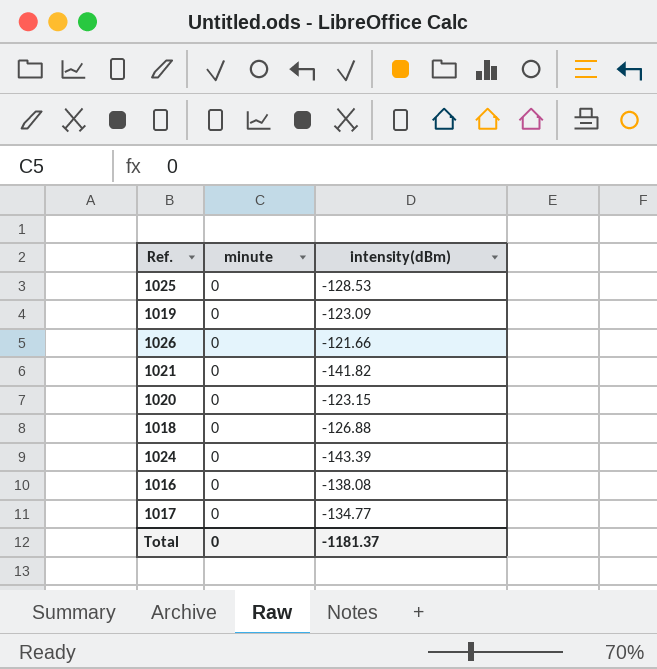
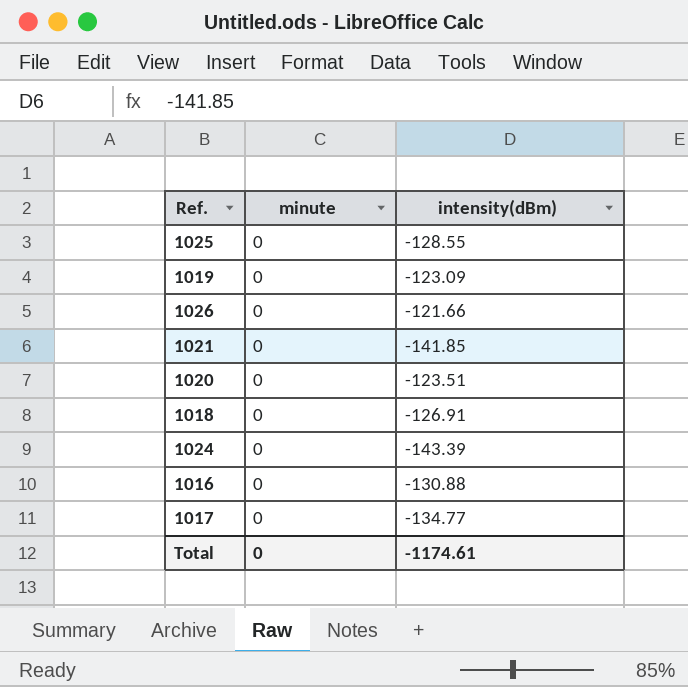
1025 | intensity(dBm): -128.53 -> -128.55
1021 | intensity(dBm): -141.82 -> -141.85
1020 | intensity(dBm): -123.15 -> -123.51
1018 | intensity(dBm): -126.88 -> -126.91
1016 | intensity(dBm): -138.08 -> -130.88
Total | intensity(dBm): -1181.37 -> -1174.61

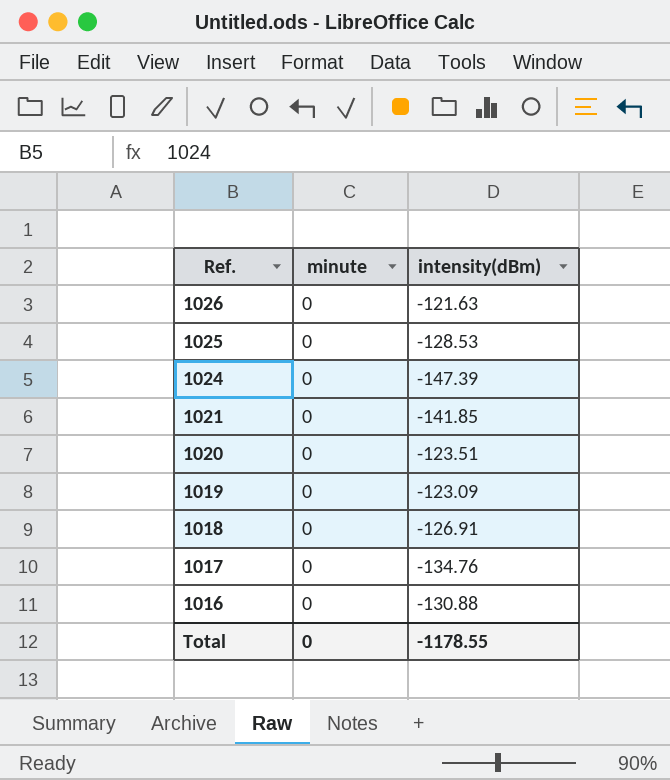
row order: none -> Ref. descending
1026 | intensity(dBm): -121.66 -> -121.63
1025 | intensity(dBm): -128.55 -> -128.53
1024 | intensity(dBm): -143.39 -> -147.39
1017 | intensity(dBm): -134.77 -> -134.76
Total | intensity(dBm): -1174.61 -> -1178.55

